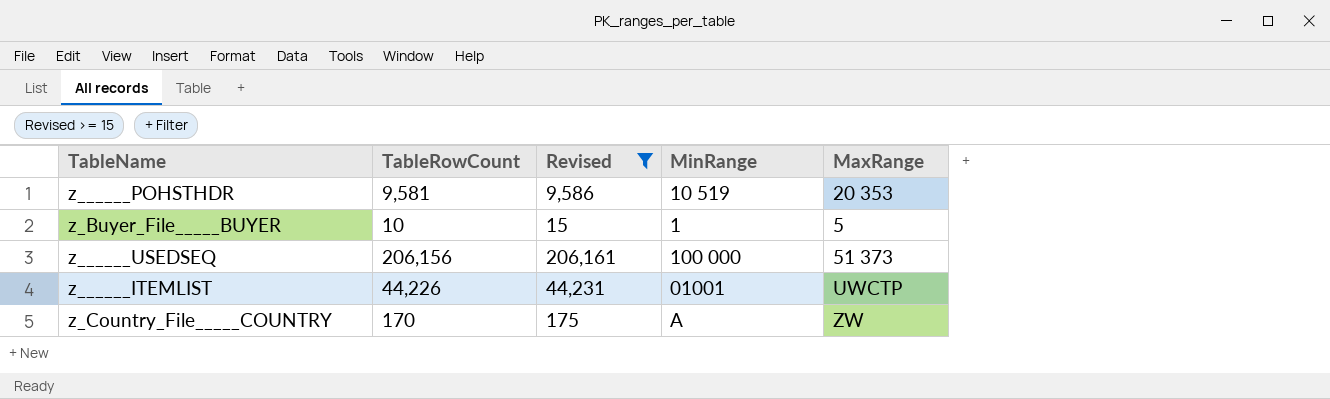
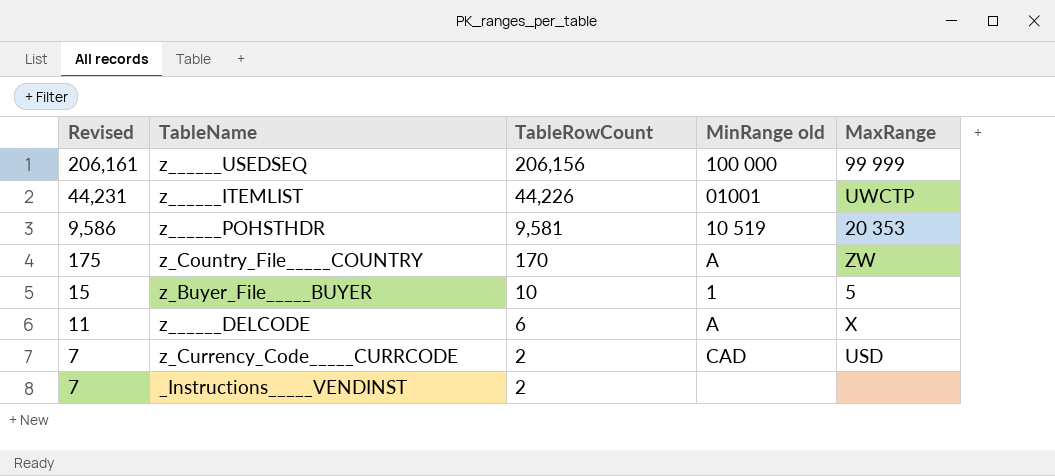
filter: Revised >= 15 -> none
row order: none -> Revised descending
column Revised | position: 3 -> 1
column name: MinRange -> MinRange old
z______USEDSEQ | MaxRange: 51 373 -> 99 999

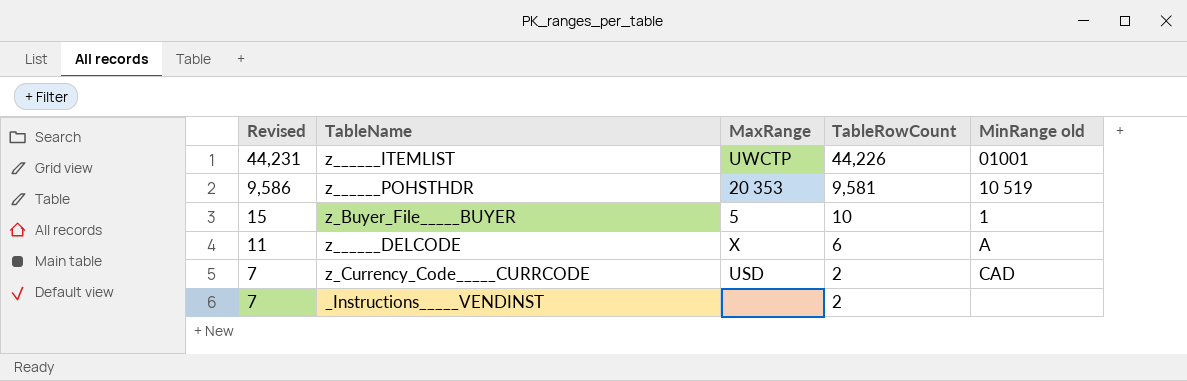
column MaxRange | position: 5 -> 3
row z______USEDSEQ: 206,161 | 206,156 | 100 000 | 99 999 -> none
row z_Country_File_____COUNTRY: 175 | 170 | A | ZW -> none

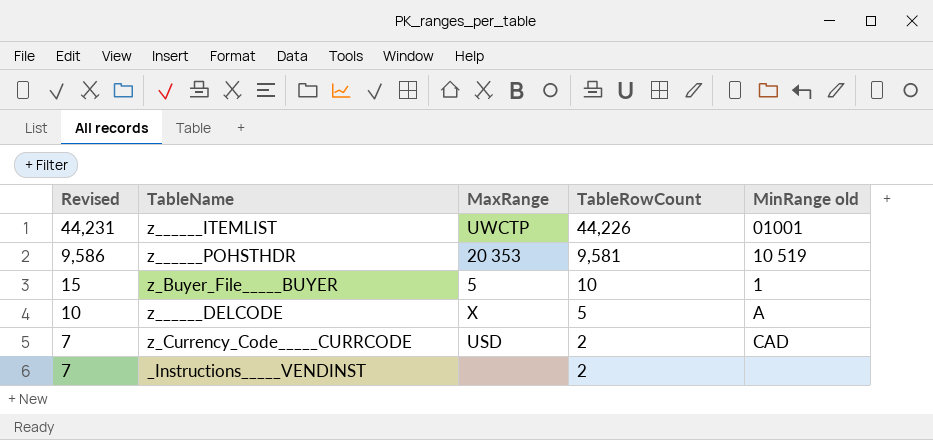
z______DELCODE | Revised: 11 -> 10
z______DELCODE | TableRowCount: 6 -> 5

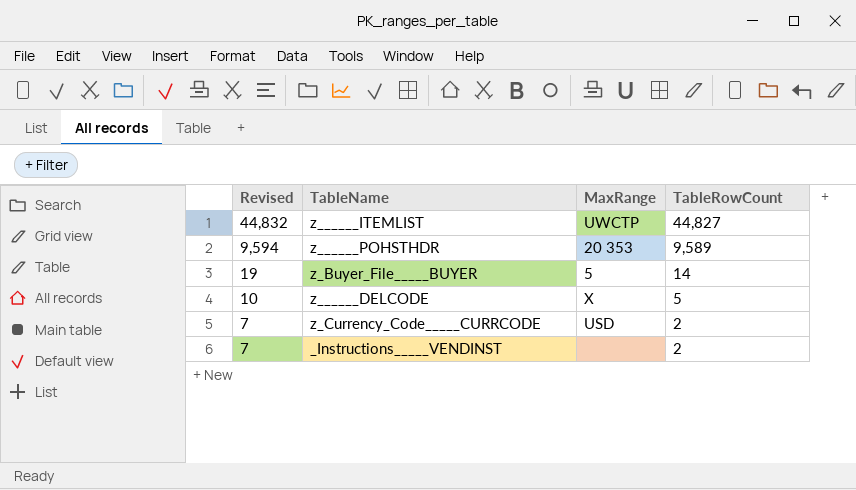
column MinRange old | position: 5 -> none
z______ITEMLIST | Revised: 44,231 -> 44,832
z______ITEMLIST | TableRowCount: 44,226 -> 44,827
z______POHSTHDR | Revised: 9,586 -> 9,594
z______POHSTHDR | TableRowCount: 9,581 -> 9,589
z_Buyer_File_____BUYER | Revised: 15 -> 19
z_Buyer_File_____BUYER | TableRowCount: 10 -> 14

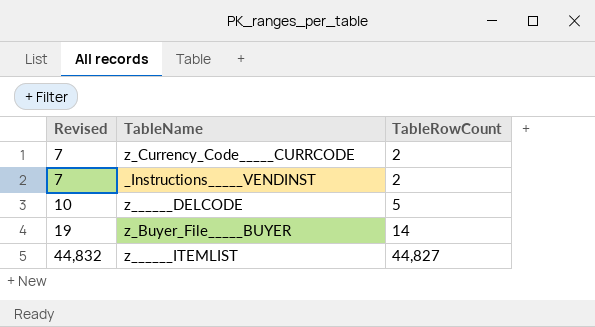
row order: Revised descending -> Revised ascending
column MaxRange | position: 3 -> none
row z______POHSTHDR: 9,594 | 20 353 | 9,589 -> none

